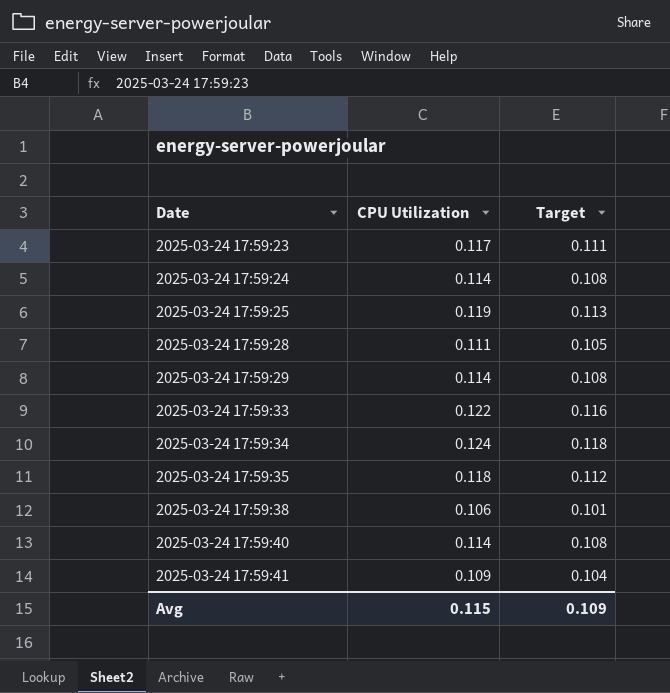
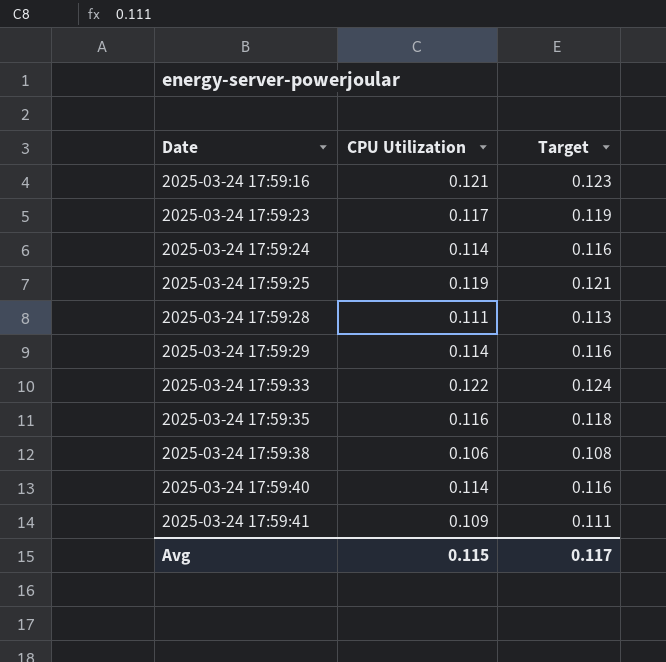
column Target | formula: [CPU Utilization] * 0.95 -> [CPU Utilization] * 1.02
row 2025-03-24 17:59:34: 0.124 | 0.118 -> none
row 2025-03-24 17:59:16: none -> 0.121 | 0.123
2025-03-24 17:59:35 | CPU Utilization: 0.118 -> 0.116
Avg | Target: 0.109 -> 0.117

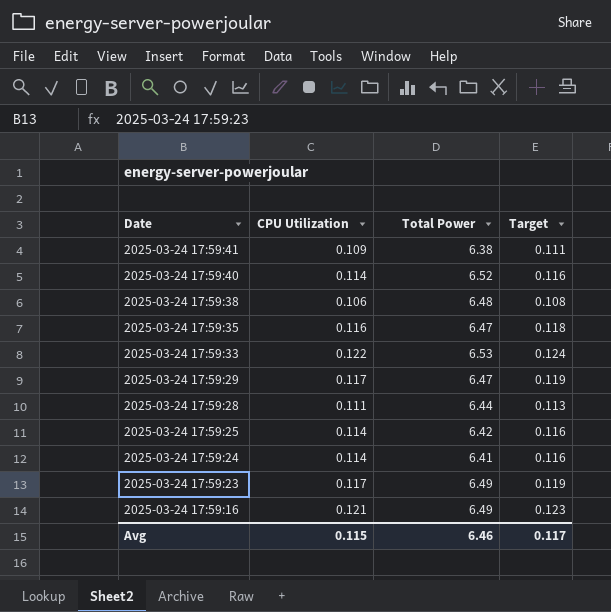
row order: Date ascending -> Date descending
column Total Power | position: none -> 3
2025-03-24 17:59:29 | CPU Utilization: 0.114 -> 0.117
2025-03-24 17:59:29 | Target: 0.116 -> 0.119
2025-03-24 17:59:25 | CPU Utilization: 0.119 -> 0.114
2025-03-24 17:59:25 | Target: 0.121 -> 0.116

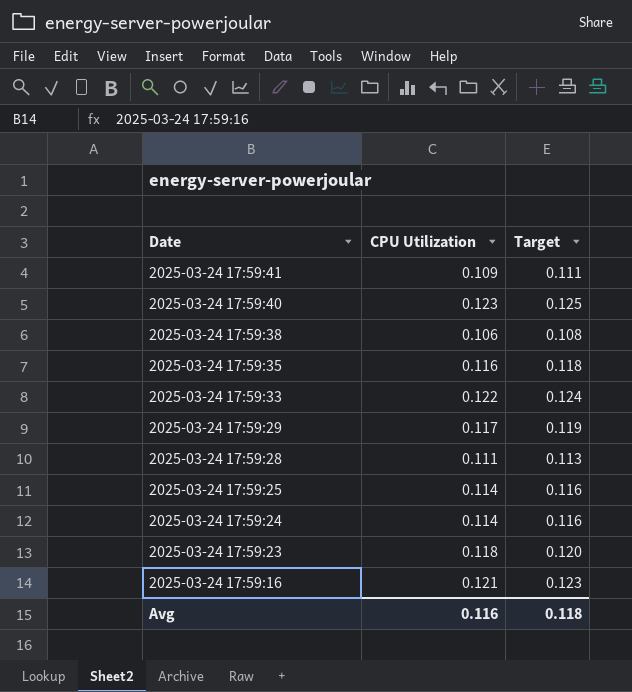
column Total Power | position: 3 -> none
2025-03-24 17:59:40 | CPU Utilization: 0.114 -> 0.123
2025-03-24 17:59:40 | Target: 0.116 -> 0.125
2025-03-24 17:59:23 | CPU Utilization: 0.117 -> 0.118
2025-03-24 17:59:23 | Target: 0.119 -> 0.120
Avg | CPU Utilization: 0.115 -> 0.116
Avg | Target: 0.117 -> 0.118

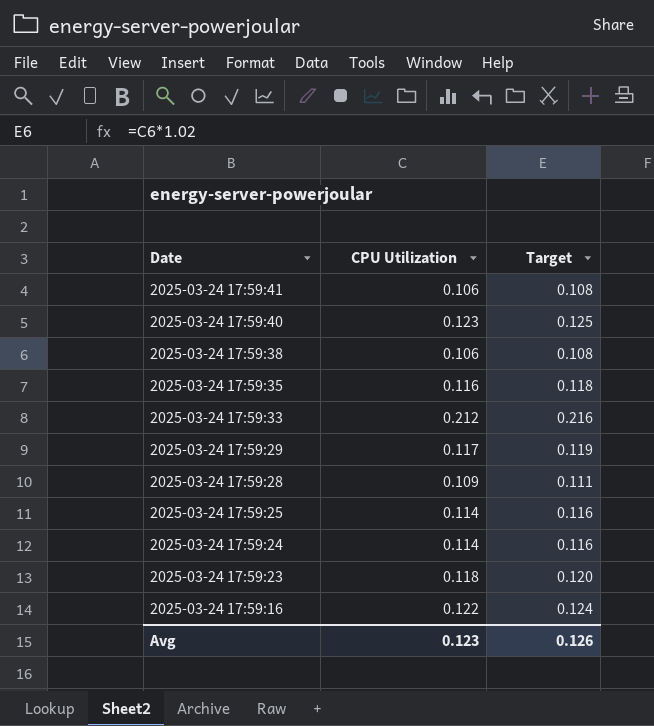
2025-03-24 17:59:41 | CPU Utilization: 0.109 -> 0.106
2025-03-24 17:59:41 | Target: 0.111 -> 0.108
2025-03-24 17:59:33 | CPU Utilization: 0.122 -> 0.212
2025-03-24 17:59:33 | Target: 0.124 -> 0.216
2025-03-24 17:59:28 | CPU Utilization: 0.111 -> 0.109
2025-03-24 17:59:28 | Target: 0.113 -> 0.111
2025-03-24 17:59:16 | CPU Utilization: 0.121 -> 0.122
2025-03-24 17:59:16 | Target: 0.123 -> 0.124
Avg | CPU Utilization: 0.116 -> 0.123
Avg | Target: 0.118 -> 0.126

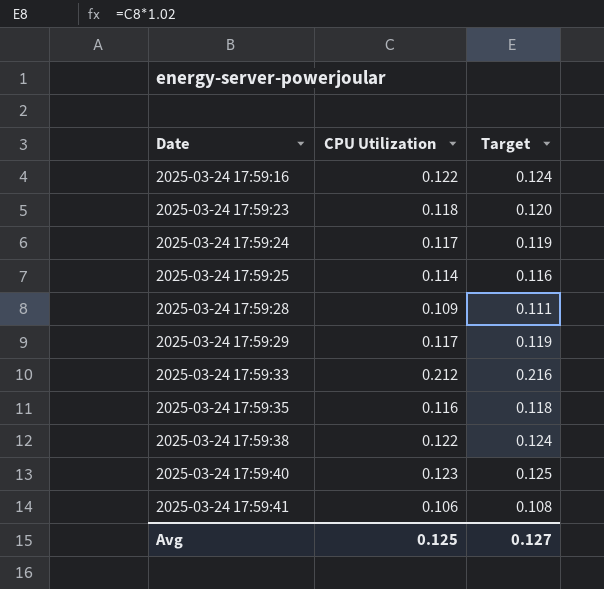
row order: Date descending -> Date ascending
2025-03-24 17:59:24 | CPU Utilization: 0.114 -> 0.117
2025-03-24 17:59:24 | Target: 0.116 -> 0.119
2025-03-24 17:59:38 | CPU Utilization: 0.106 -> 0.122
2025-03-24 17:59:38 | Target: 0.108 -> 0.124
Avg | CPU Utilization: 0.123 -> 0.125
Avg | Target: 0.126 -> 0.127

